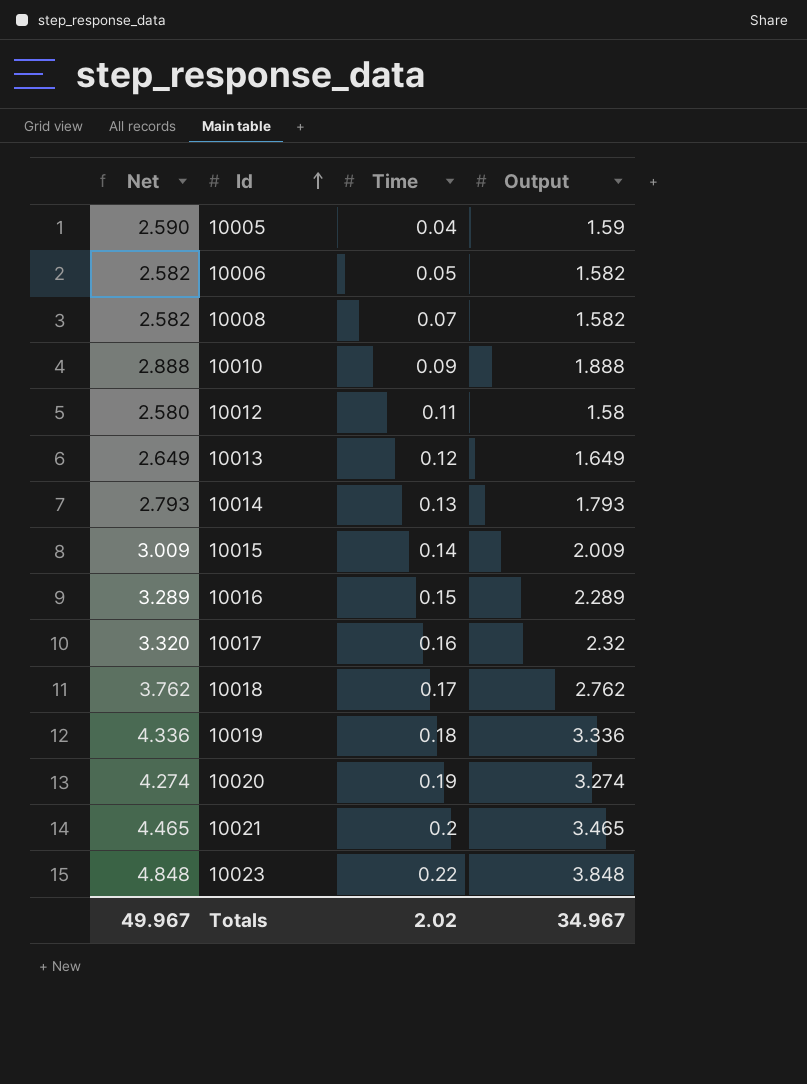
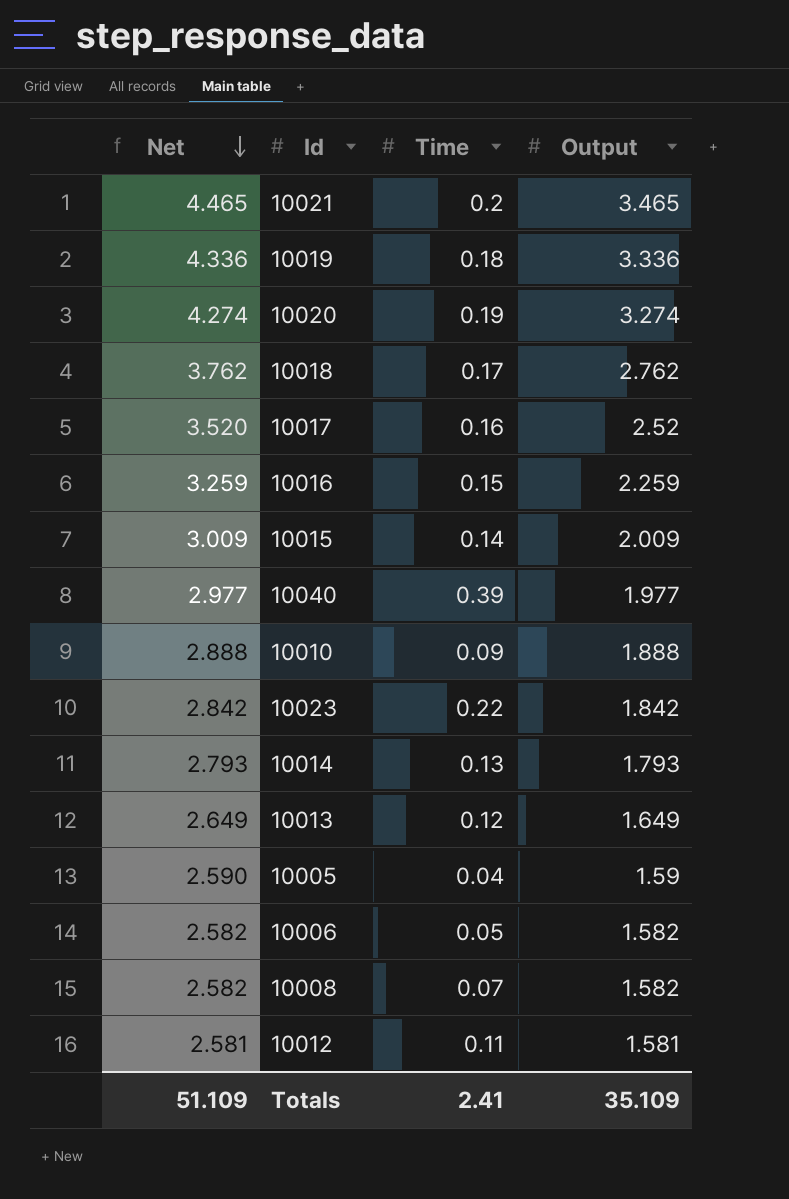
row order: Id ascending -> Net descending
10017 | Net: 3.320 -> 3.520
10017 | Output: 2.32 -> 2.52
10016 | Net: 3.289 -> 3.259
10016 | Output: 2.289 -> 2.259
row 10040: none -> 2.977 | 0.39 | 1.977
10023 | Net: 4.848 -> 2.842
10023 | Output: 3.848 -> 1.842
10012 | Net: 2.580 -> 2.581
10012 | Output: 1.58 -> 1.581
Totals | Net: 49.967 -> 51.109
Totals | Time: 2.02 -> 2.41
Totals | Output: 34.967 -> 35.109

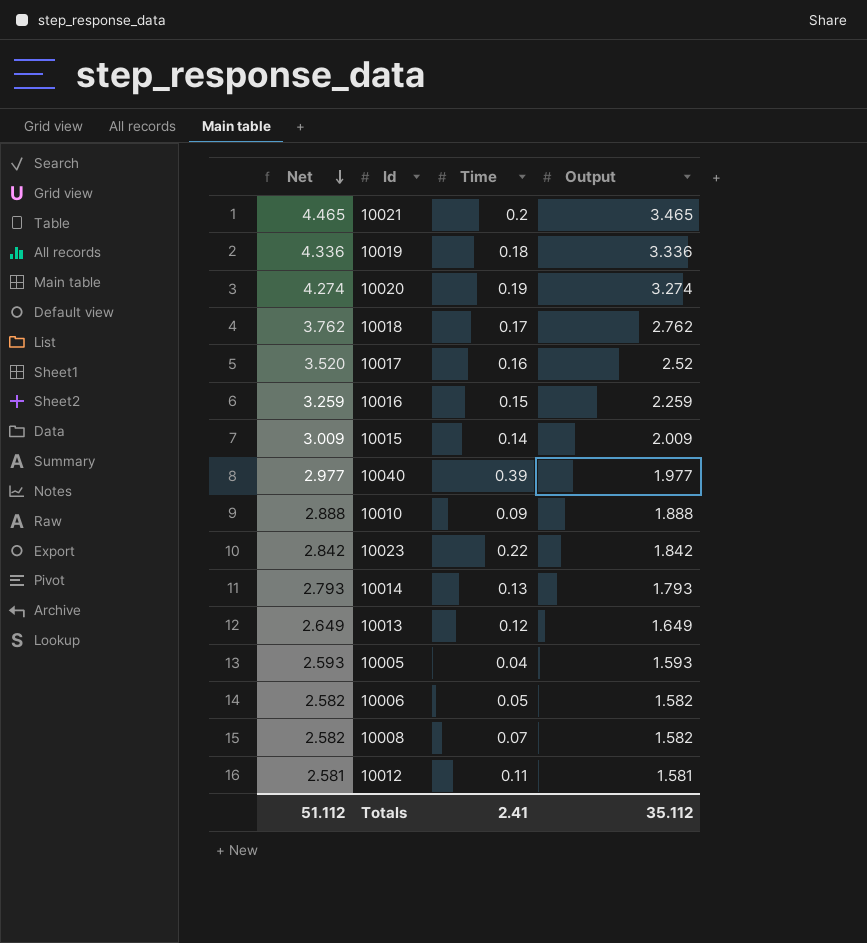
10005 | Net: 2.590 -> 2.593
10005 | Output: 1.59 -> 1.593
Totals | Net: 51.109 -> 51.112
Totals | Output: 35.109 -> 35.112

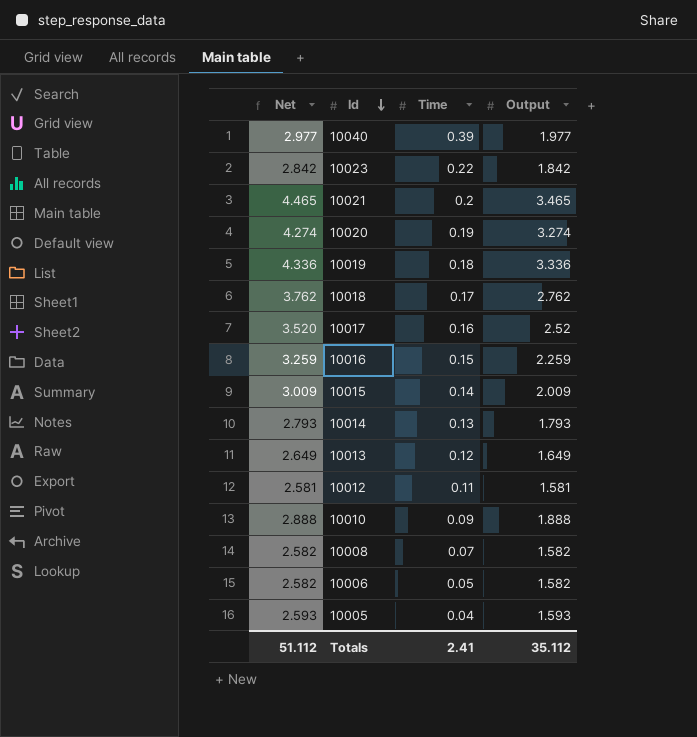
row order: Net descending -> Id descending

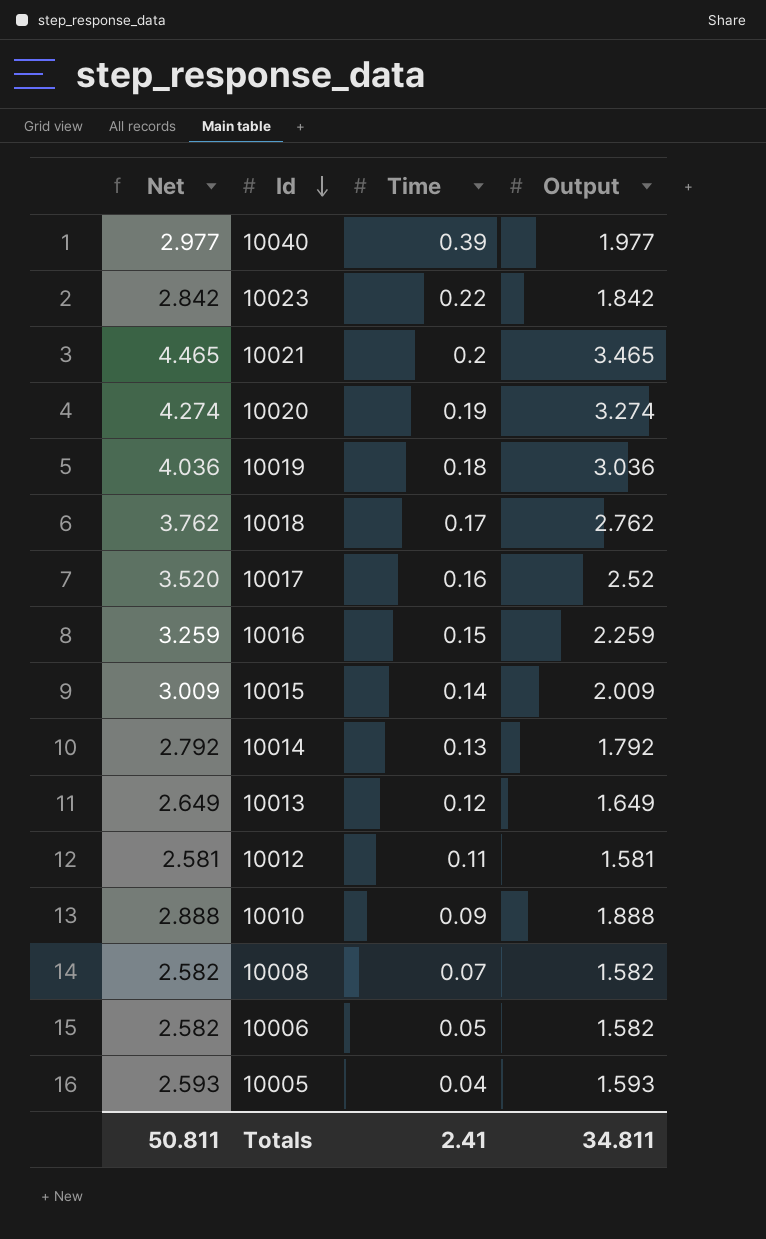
10019 | Net: 4.336 -> 4.036
10019 | Output: 3.336 -> 3.036
10014 | Net: 2.793 -> 2.792
10014 | Output: 1.793 -> 1.792
Totals | Net: 51.112 -> 50.811
Totals | Output: 35.112 -> 34.811

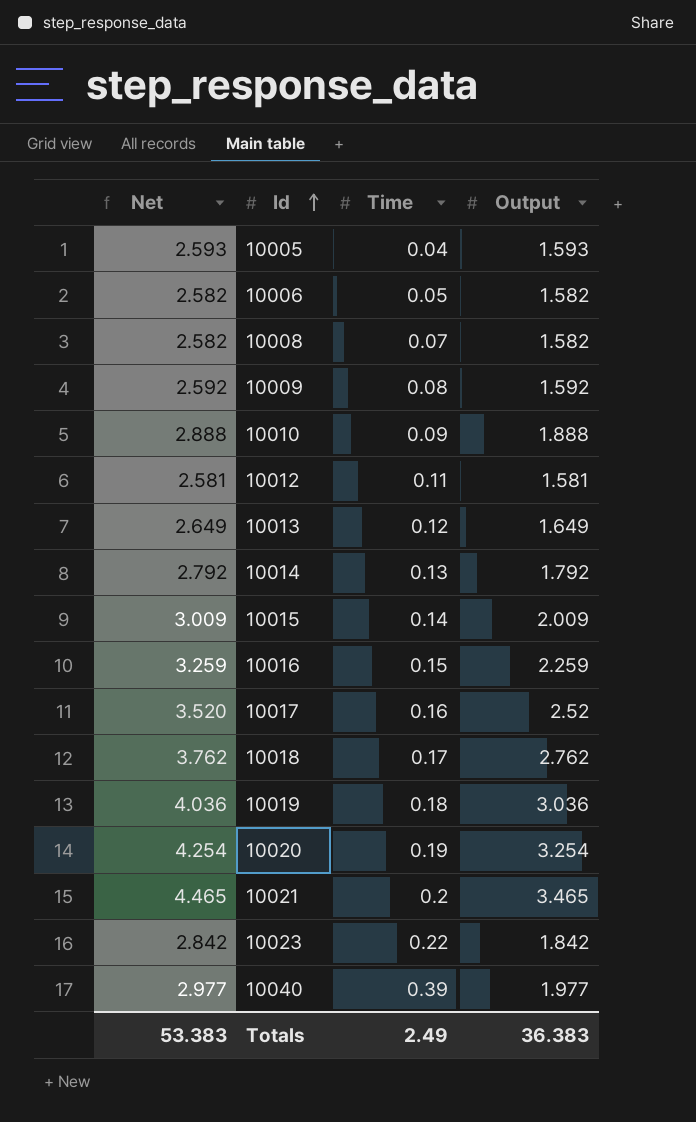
row order: Id descending -> Id ascending
row 10009: none -> 2.592 | 0.08 | 1.592
10020 | Net: 4.274 -> 4.254
10020 | Output: 3.274 -> 3.254
Totals | Net: 50.811 -> 53.383
Totals | Time: 2.41 -> 2.49
Totals | Output: 34.811 -> 36.383

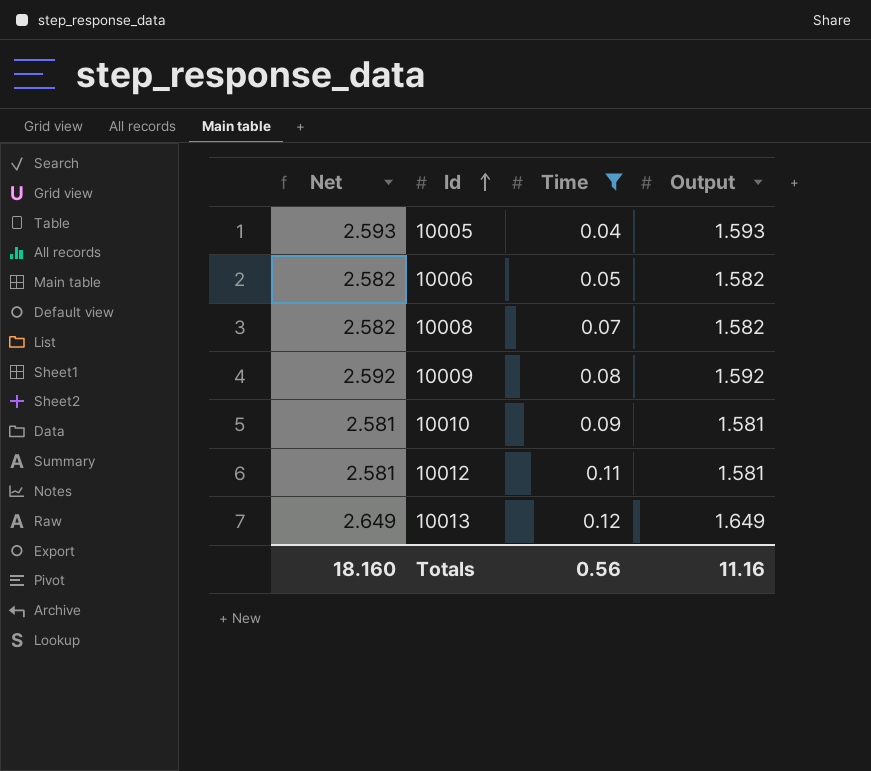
filter: none -> Time <= 0.12
10010 | Net: 2.888 -> 2.581
10010 | Output: 1.888 -> 1.581
Totals | Net: 53.383 -> 18.160
Totals | Time: 2.49 -> 0.56
Totals | Output: 36.383 -> 11.16

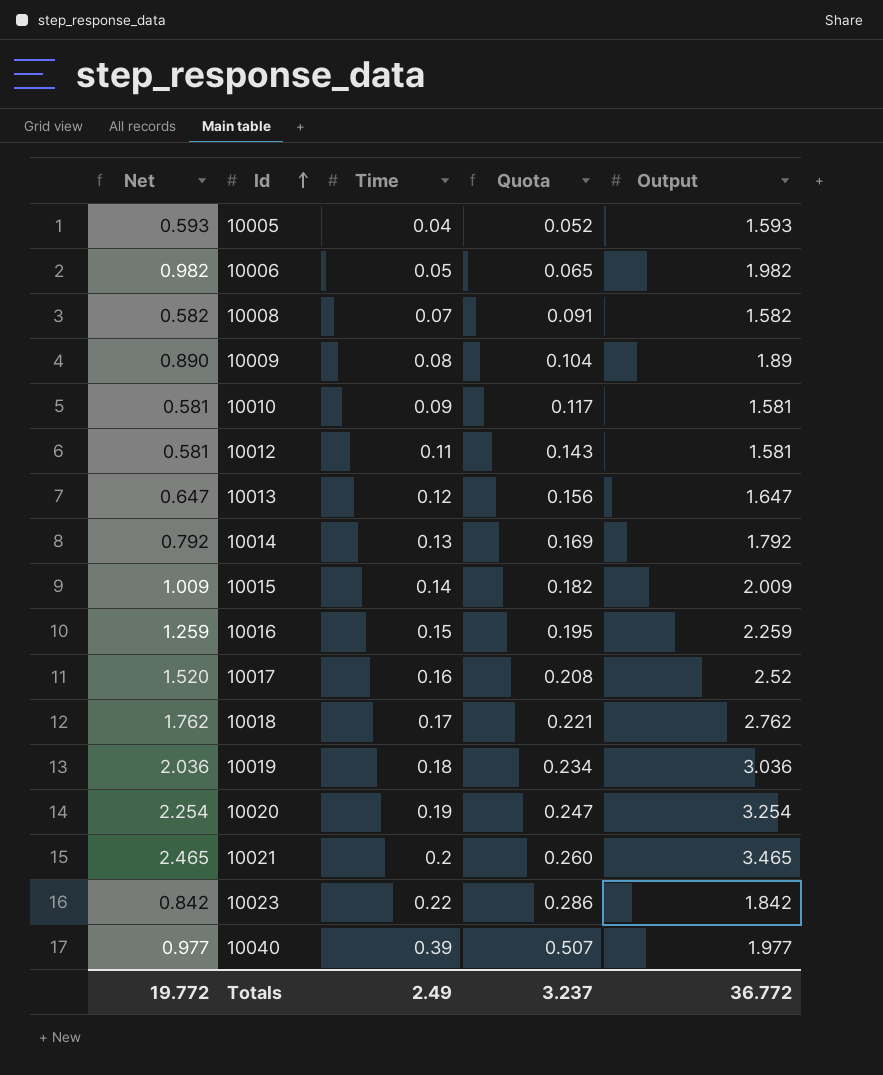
filter: Time <= 0.12 -> none
column Net | formula: [Output] + 1 -> [Output] - 1
column Quota | formula: none -> [Time] * 1.3
10006 | Output: 1.582 -> 1.982
10009 | Output: 1.592 -> 1.89
10013 | Output: 1.649 -> 1.647
Totals | Net: 18.160 -> 19.772
Totals | Time: 0.56 -> 2.49
Totals | Output: 11.16 -> 36.772

